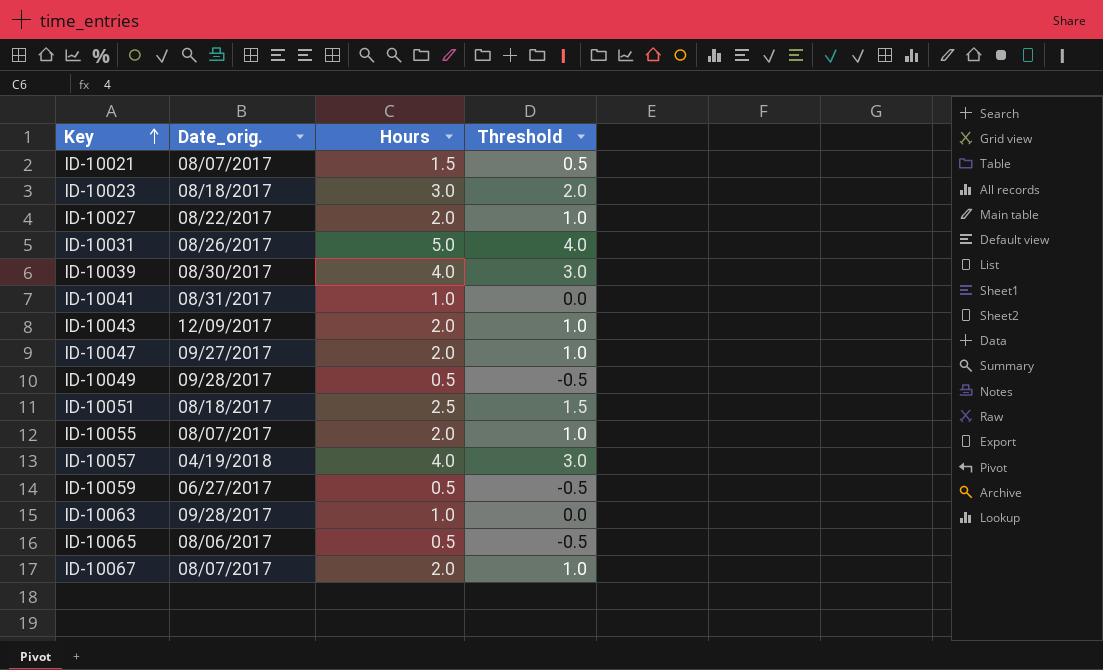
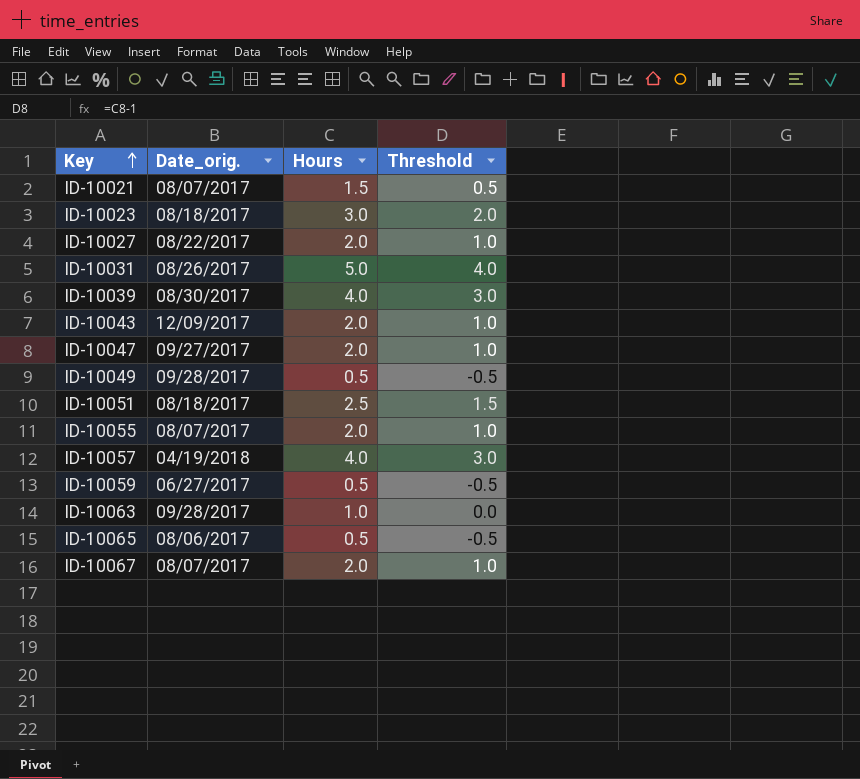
row ID-10041: 08/31/2017 | 1.0 | 0.0 -> none

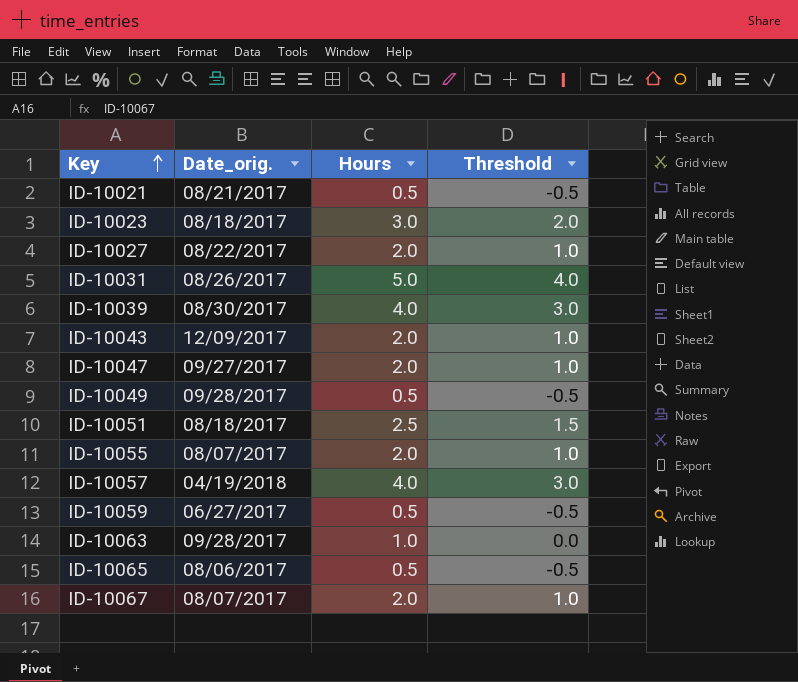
ID-10021 | Date_orig.: 08/07/2017 -> 08/21/2017
ID-10021 | Hours: 1.5 -> 0.5
ID-10021 | Threshold: 0.5 -> -0.5

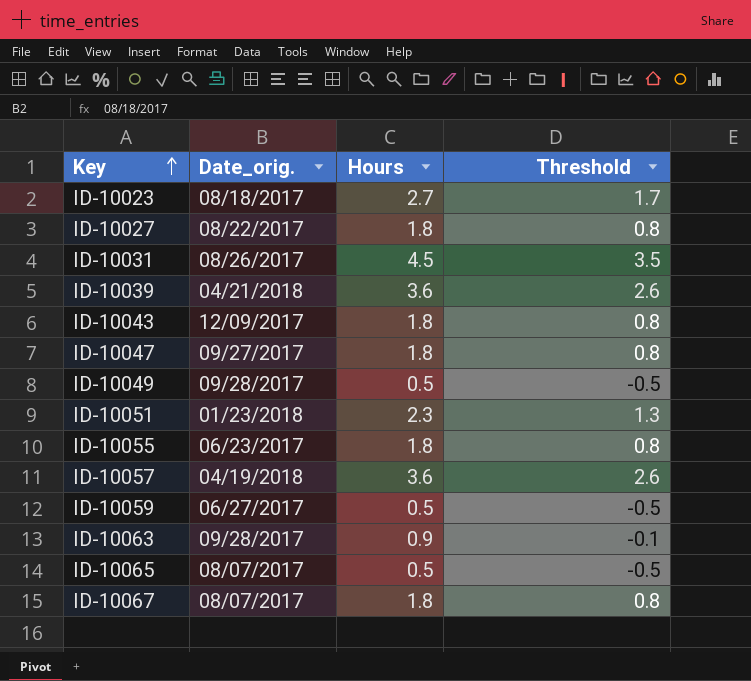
row ID-10021: 08/21/2017 | 0.5 | -0.5 -> none
ID-10023 | Hours: 3.0 -> 2.7
ID-10023 | Threshold: 2.0 -> 1.7
ID-10027 | Hours: 2.0 -> 1.8
ID-10027 | Threshold: 1.0 -> 0.8
ID-10031 | Hours: 5.0 -> 4.5
ID-10031 | Threshold: 4.0 -> 3.5
ID-10039 | Date_orig.: 08/30/2017 -> 04/21/2018
ID-10039 | Hours: 4.0 -> 3.6
ID-10039 | Threshold: 3.0 -> 2.6
ID-10043 | Hours: 2.0 -> 1.8
ID-10043 | Threshold: 1.0 -> 0.8
ID-10047 | Hours: 2.0 -> 1.8
ID-10047 | Threshold: 1.0 -> 0.8
ID-10051 | Date_orig.: 08/18/2017 -> 01/23/2018
ID-10051 | Hours: 2.5 -> 2.3
ID-10051 | Threshold: 1.5 -> 1.3
ID-10055 | Date_orig.: 08/07/2017 -> 06/23/2017
ID-10055 | Hours: 2.0 -> 1.8
ID-10055 | Threshold: 1.0 -> 0.8
ID-10057 | Hours: 4.0 -> 3.6
ID-10057 | Threshold: 3.0 -> 2.6
ID-10063 | Hours: 1.0 -> 0.9
ID-10063 | Threshold: 0.0 -> -0.1
ID-10065 | Date_orig.: 08/06/2017 -> 08/07/2017
ID-10067 | Hours: 2.0 -> 1.8
ID-10067 | Threshold: 1.0 -> 0.8

